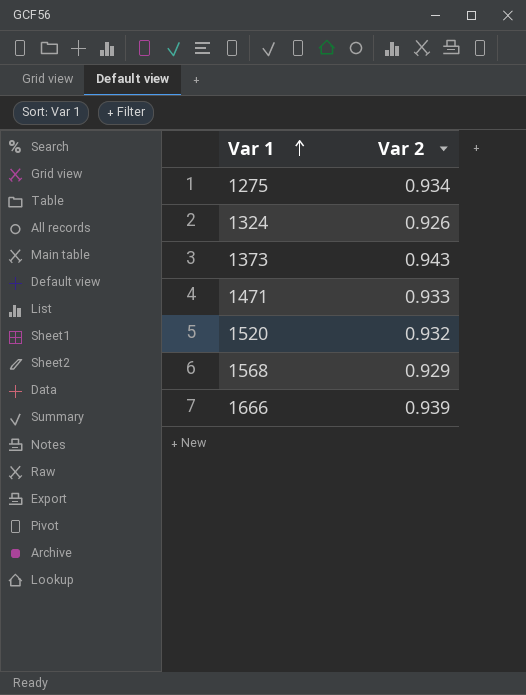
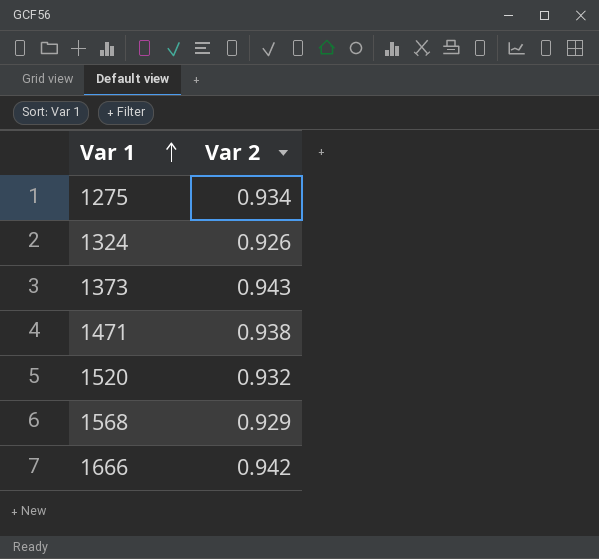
1471 | Var 2: 0.933 -> 0.938
1666 | Var 2: 0.939 -> 0.942

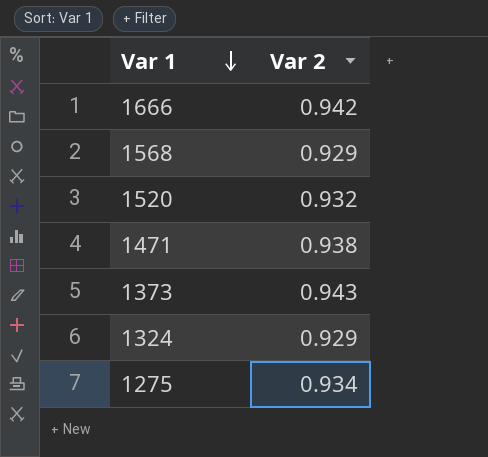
row order: Var 1 ascending -> Var 1 descending
1324 | Var 2: 0.926 -> 0.929

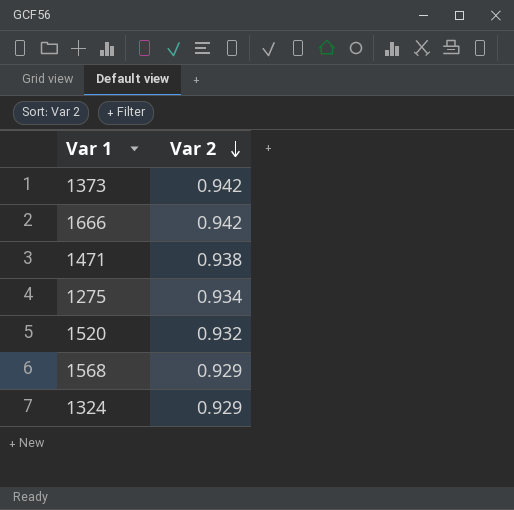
row order: Var 1 descending -> Var 2 descending
1373 | Var 2: 0.943 -> 0.942

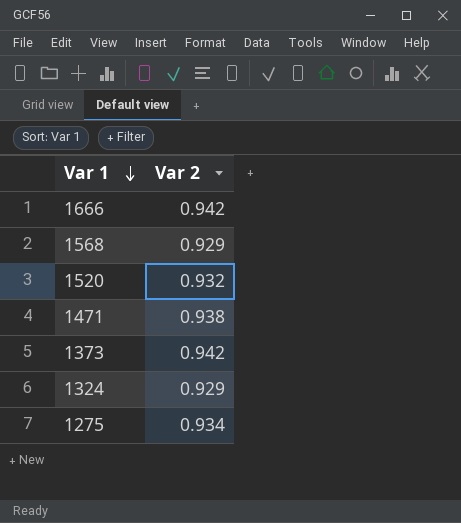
row order: Var 2 descending -> Var 1 descending

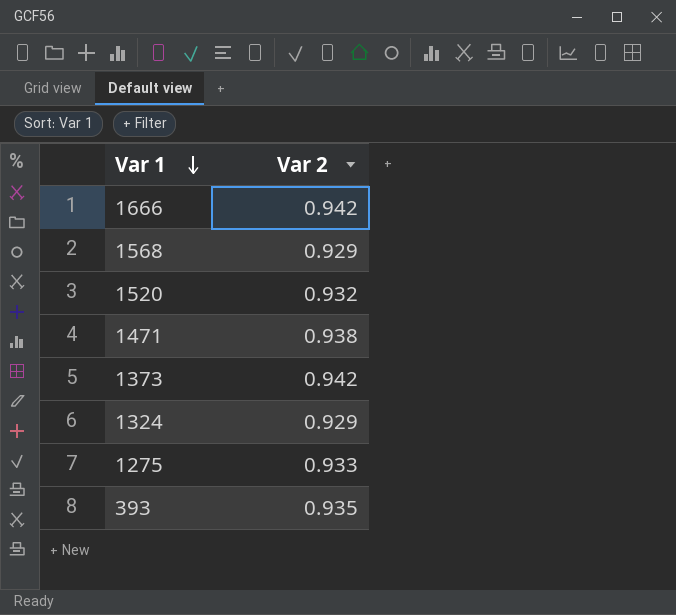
1275 | Var 2: 0.934 -> 0.933
row 393: none -> 0.935

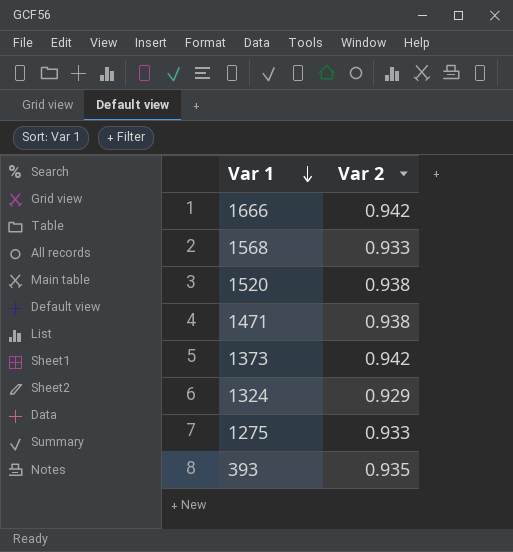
1568 | Var 2: 0.929 -> 0.933
1520 | Var 2: 0.932 -> 0.938

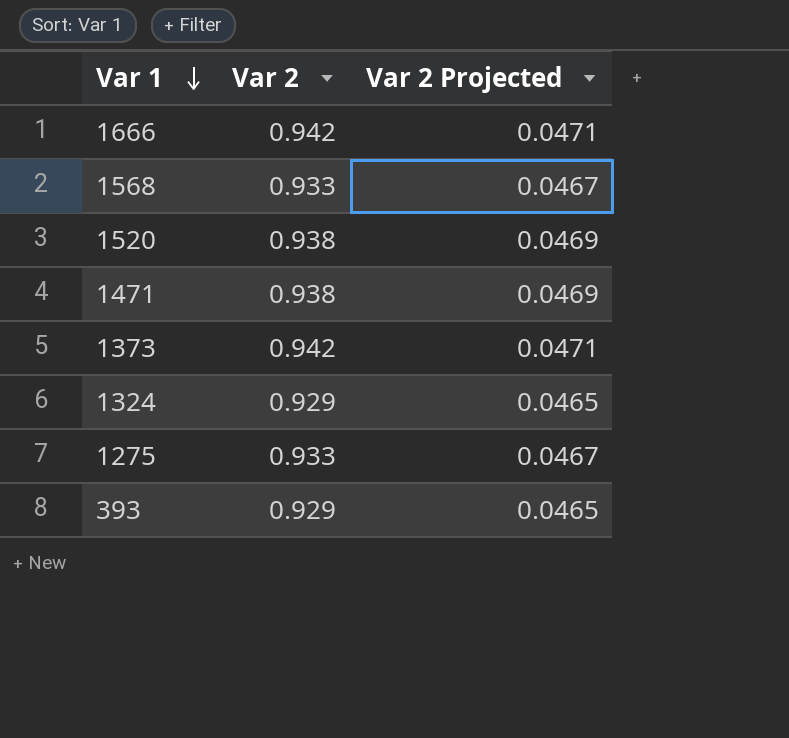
column Var 2 Projected | formula: none -> [Var 2] * 0.05
393 | Var 2: 0.935 -> 0.929

